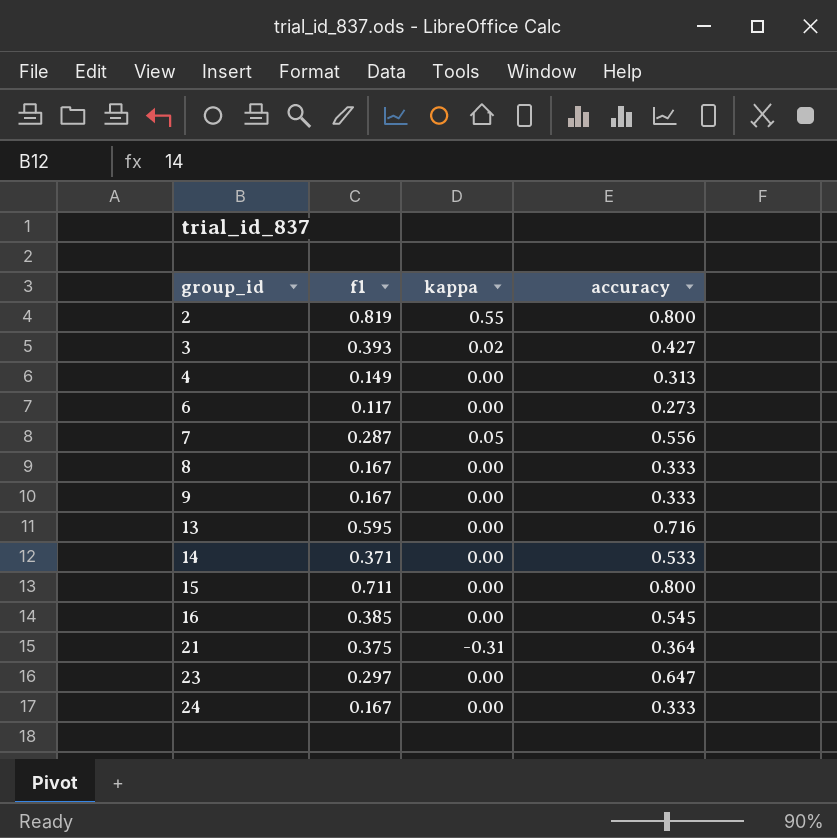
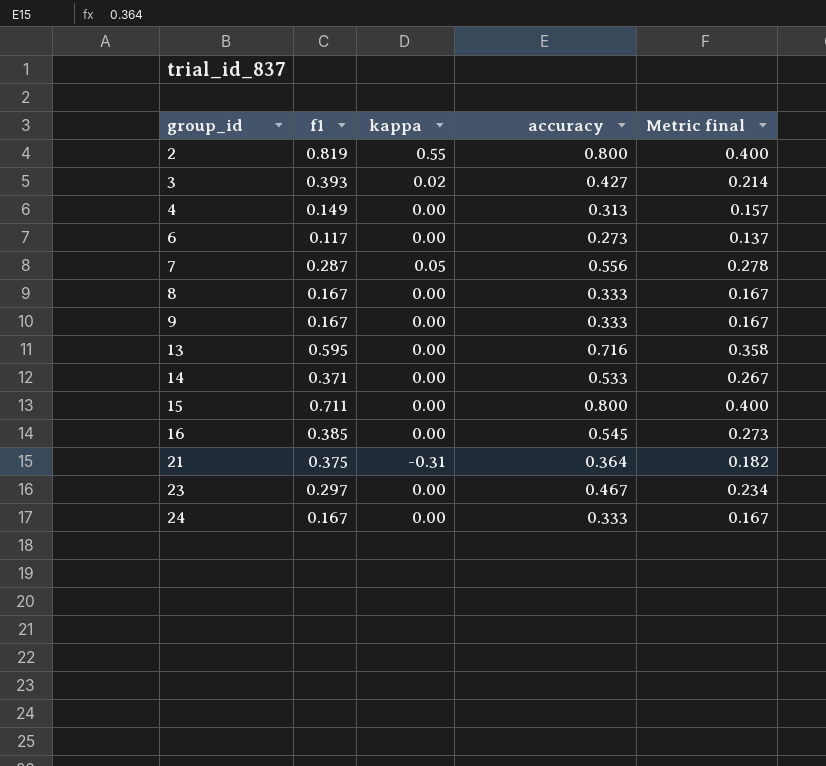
column Metric final | formula: none -> [accuracy] * 0.5
23 | accuracy: 0.647 -> 0.467

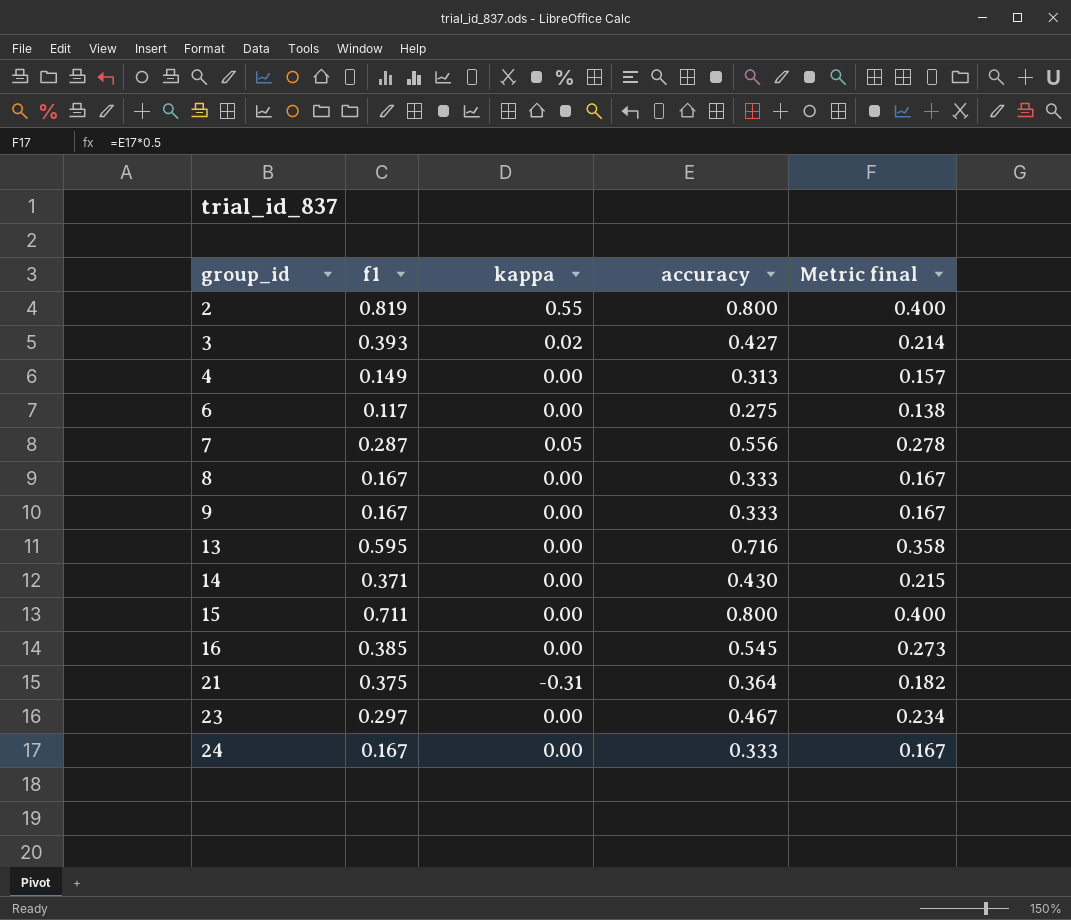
6 | accuracy: 0.273 -> 0.275
6 | Metric final: 0.137 -> 0.138
14 | accuracy: 0.533 -> 0.430
14 | Metric final: 0.267 -> 0.215

